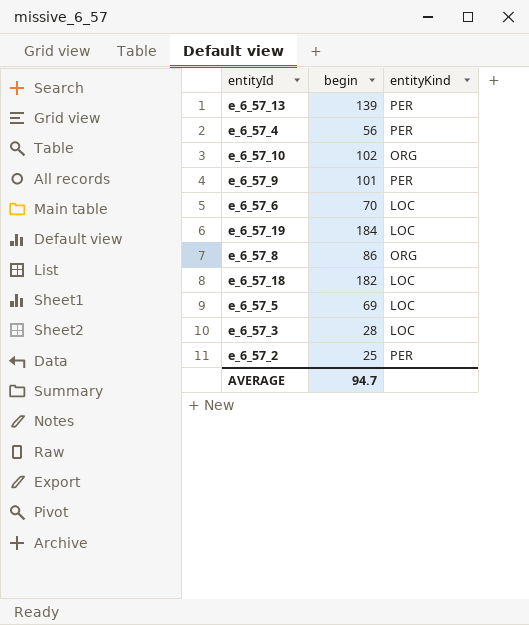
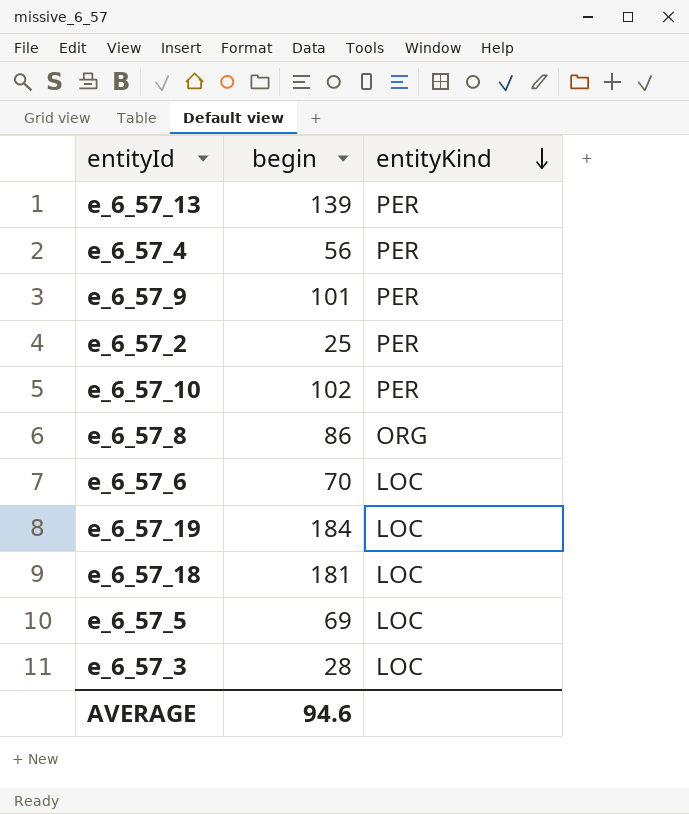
row order: none -> entityKind descending
e_6_57_10 | entityKind: ORG -> PER
e_6_57_18 | begin: 182 -> 181
AVERAGE | begin: 94.7 -> 94.6

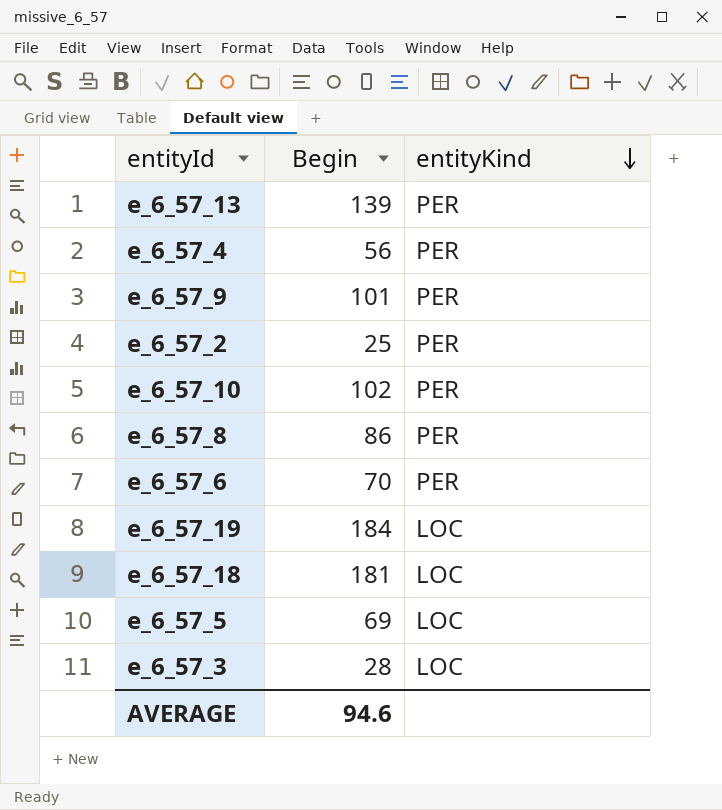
column name: begin -> Begin
e_6_57_8 | entityKind: ORG -> PER
e_6_57_6 | entityKind: LOC -> PER

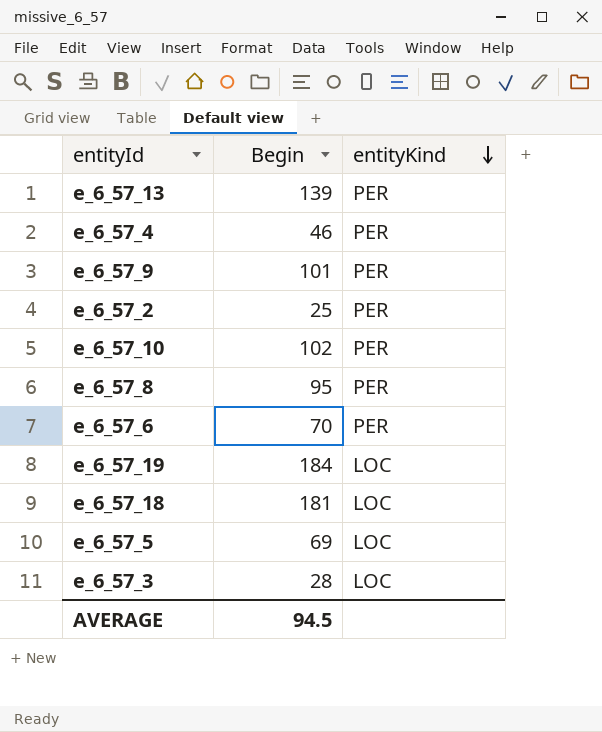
e_6_57_4 | Begin: 56 -> 46
e_6_57_8 | Begin: 86 -> 95
AVERAGE | Begin: 94.6 -> 94.5

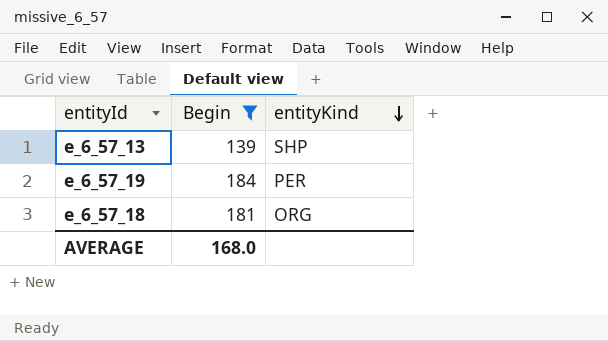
filter: none -> Begin >= 139
e_6_57_13 | entityKind: PER -> SHP
e_6_57_19 | entityKind: LOC -> PER
e_6_57_18 | entityKind: LOC -> ORG
AVERAGE | Begin: 94.5 -> 168.0

